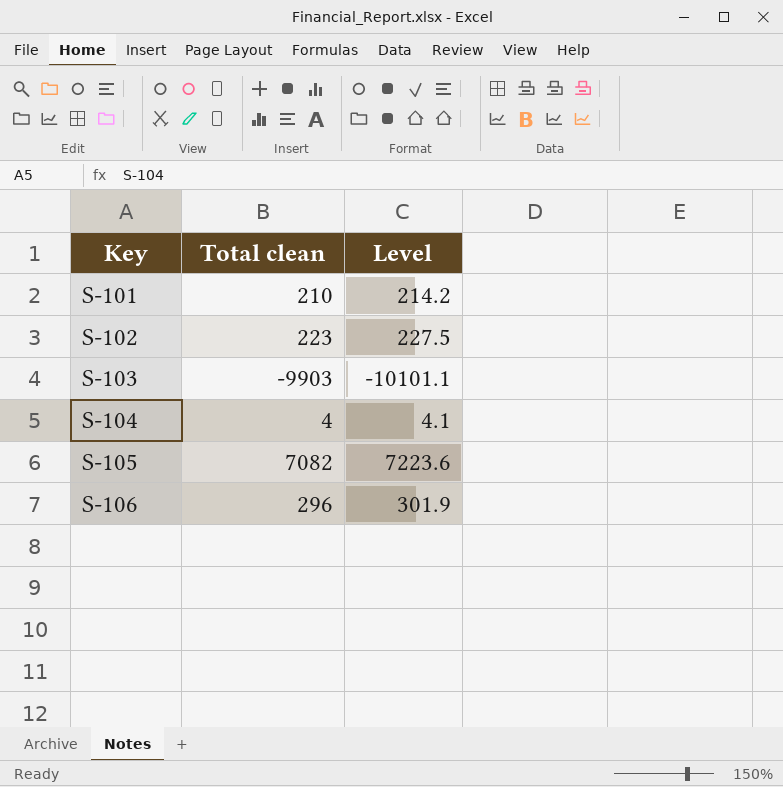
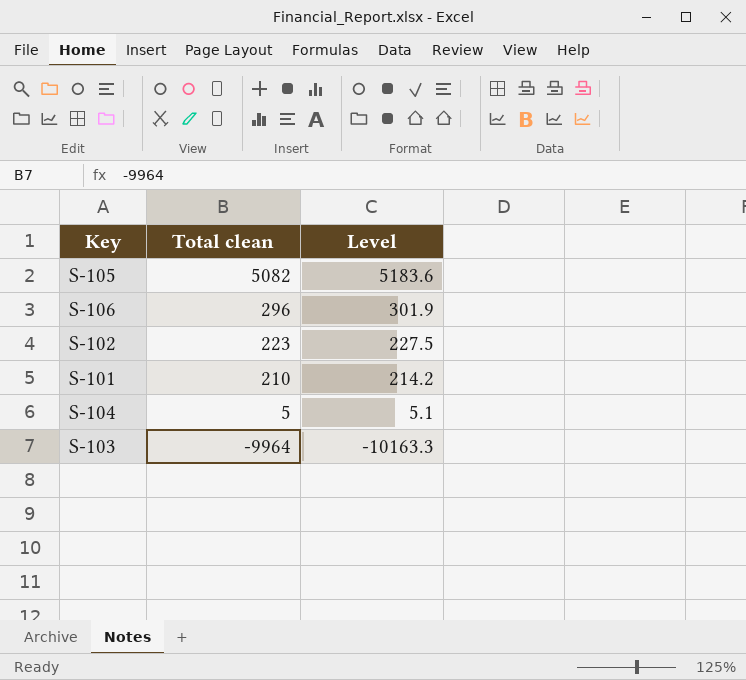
row order: Key ascending -> Total clean descending
S-105 | Total clean: 7082 -> 5082
S-105 | Level: 7223.6 -> 5183.6
S-104 | Total clean: 4 -> 5
S-104 | Level: 4.1 -> 5.1
S-103 | Total clean: -9903 -> -9964
S-103 | Level: -10101.1 -> -10163.3

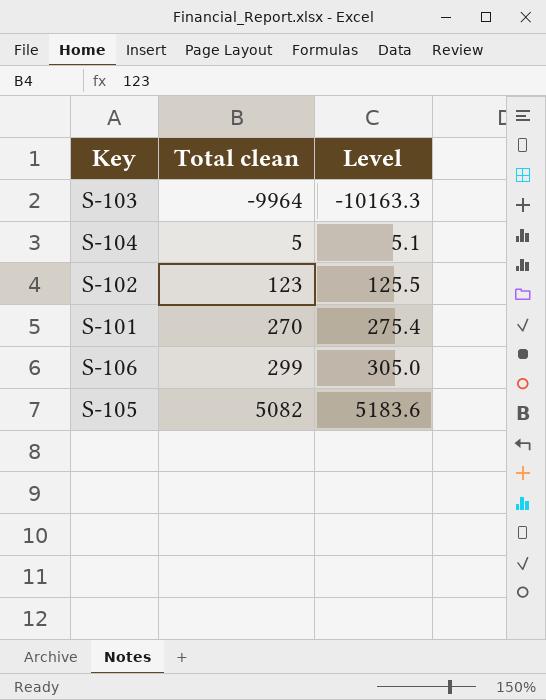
row order: Total clean descending -> Total clean ascending
S-102 | Total clean: 223 -> 123
S-102 | Level: 227.5 -> 125.5
S-101 | Total clean: 210 -> 270
S-101 | Level: 214.2 -> 275.4
S-106 | Total clean: 296 -> 299
S-106 | Level: 301.9 -> 305.0

